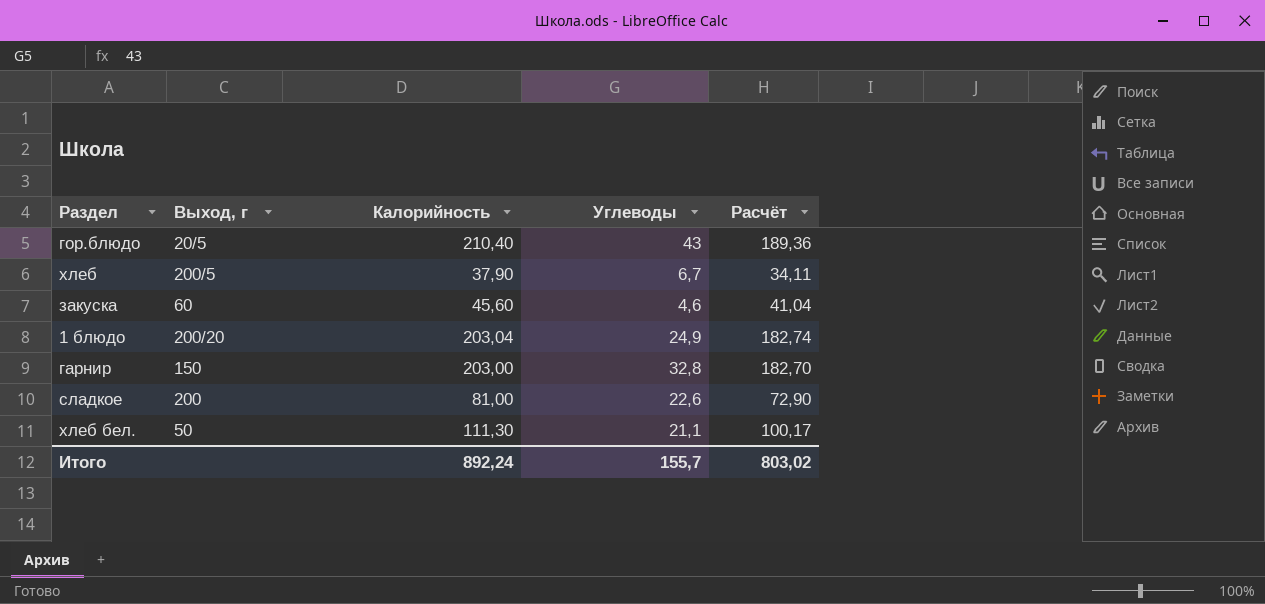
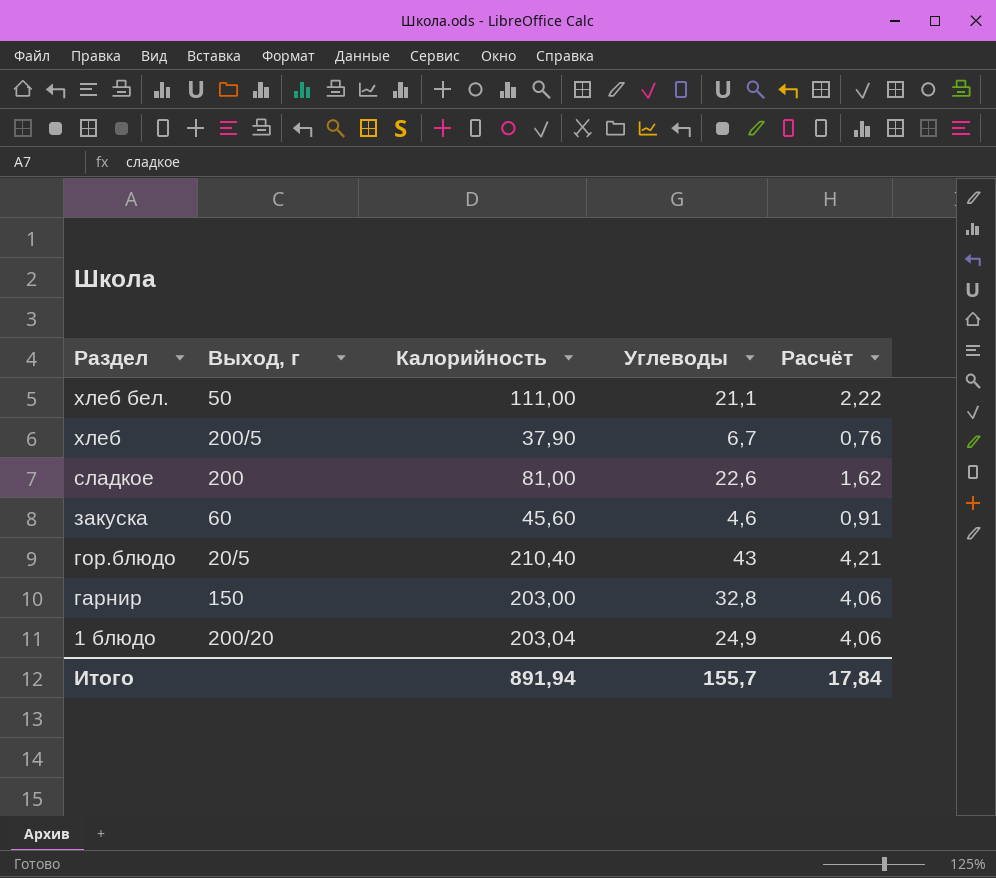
row order: none -> Раздел descending
column Расчёт | formula: [Калорийность] * 0,9 -> [Калорийность] * 0,02
хлеб бел. | Калорийность: 111,30 -> 111,00
Итого | Калорийность: 892,24 -> 891,94
Итого | Расчёт: 803,02 -> 17,84

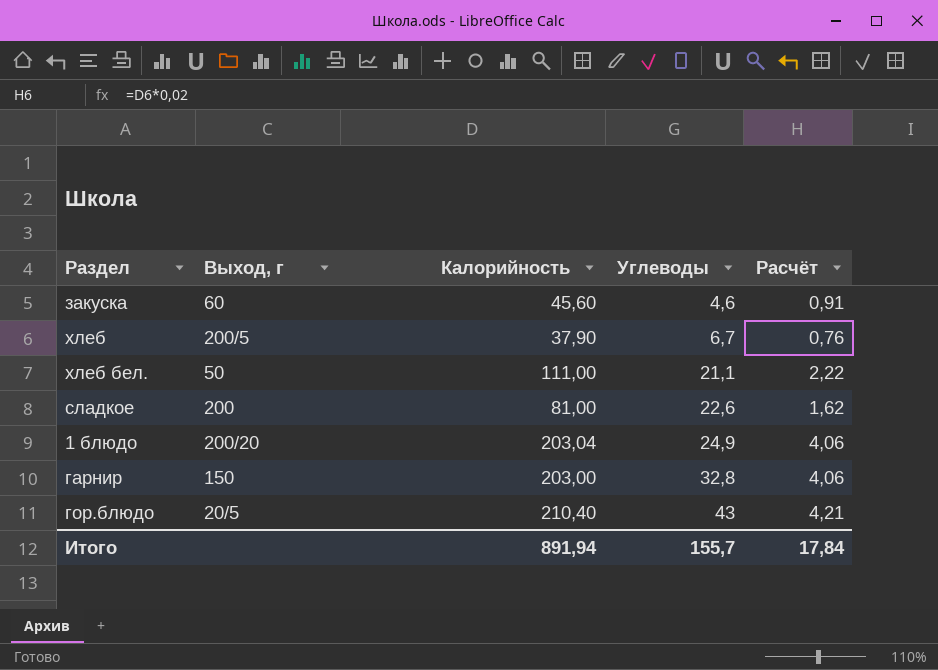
row order: Раздел descending -> Углеводы ascending

